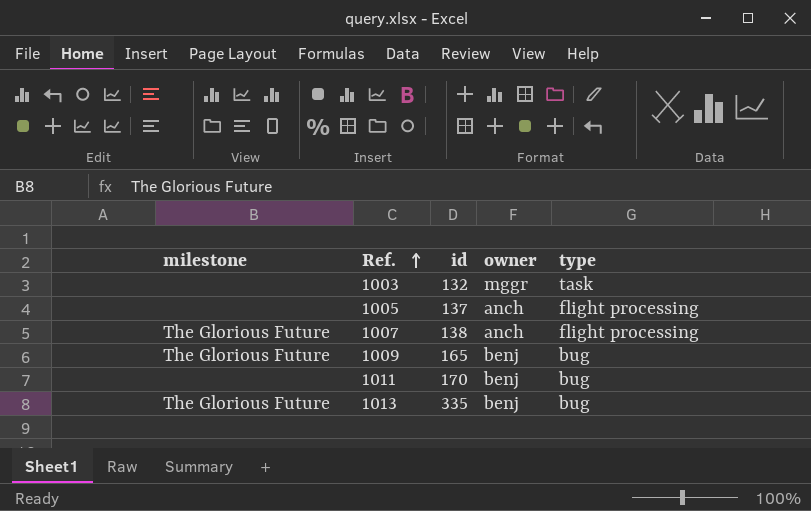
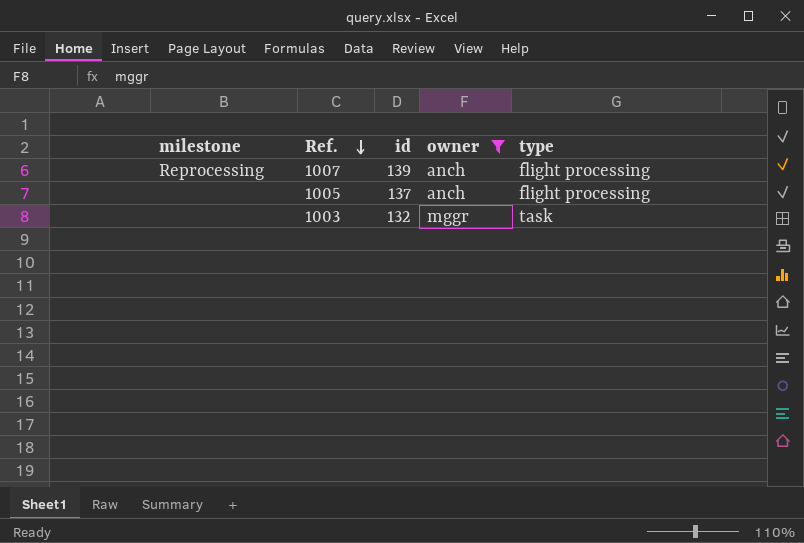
filter: none -> owner != benj
row order: Ref. ascending -> Ref. descending
1007 | milestone: The Glorious Future -> Reprocessing
1007 | id: 138 -> 139

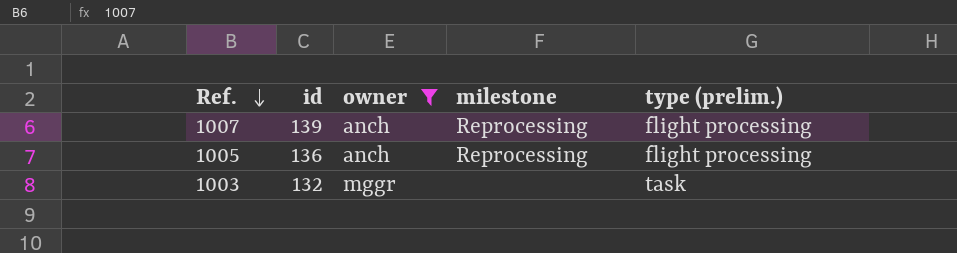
column milestone | position: 1 -> 4
column name: type -> type (prelim.)
1005 | id: 137 -> 136
1005 | milestone: none -> Reprocessing

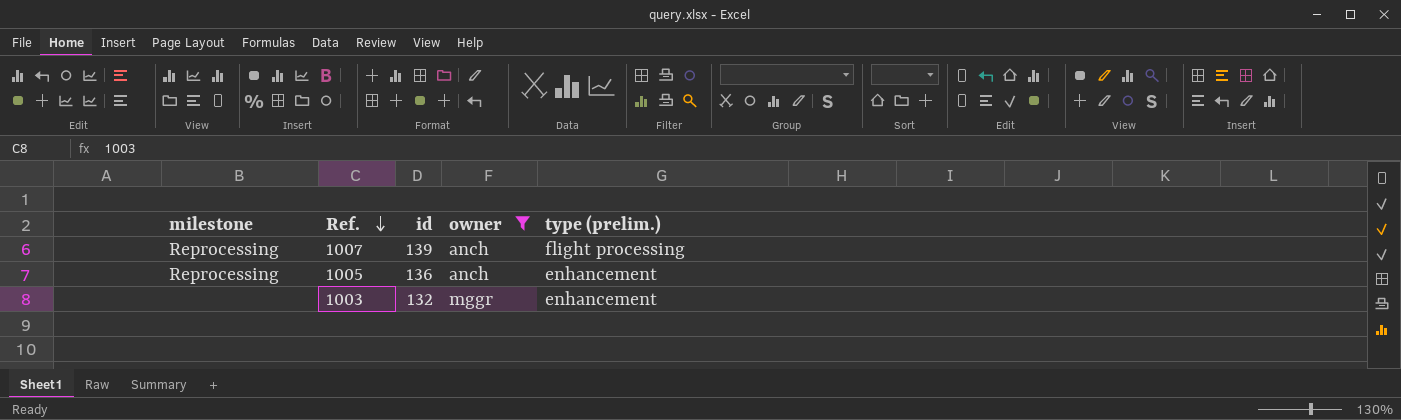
column milestone | position: 4 -> 1
1005 | type (prelim.): flight processing -> enhancement
1003 | type (prelim.): task -> enhancement

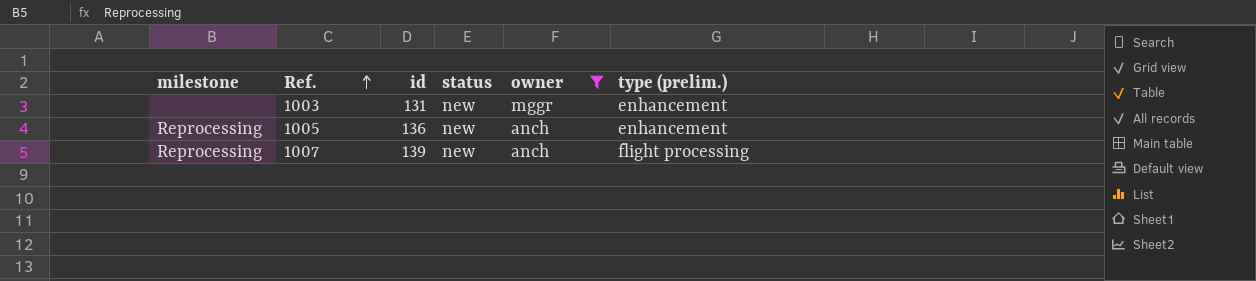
row order: Ref. descending -> Ref. ascending
column status | position: none -> 4
1003 | id: 132 -> 131

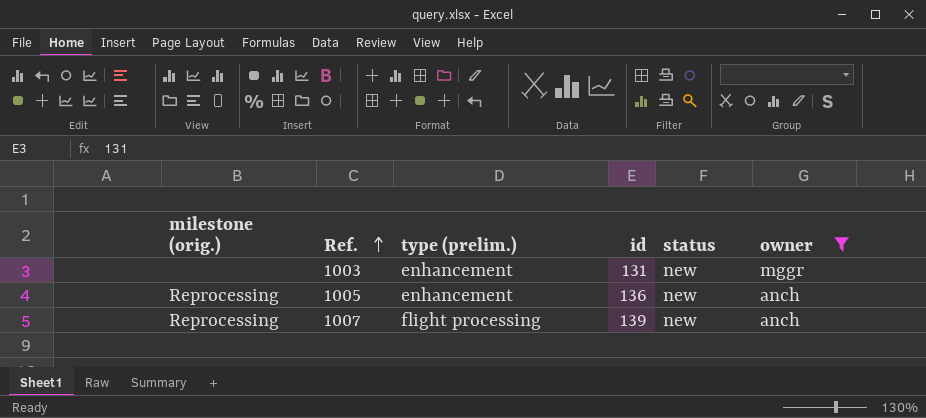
column name: milestone -> milestone (orig.)
column type (prelim.) | position: 6 -> 3

